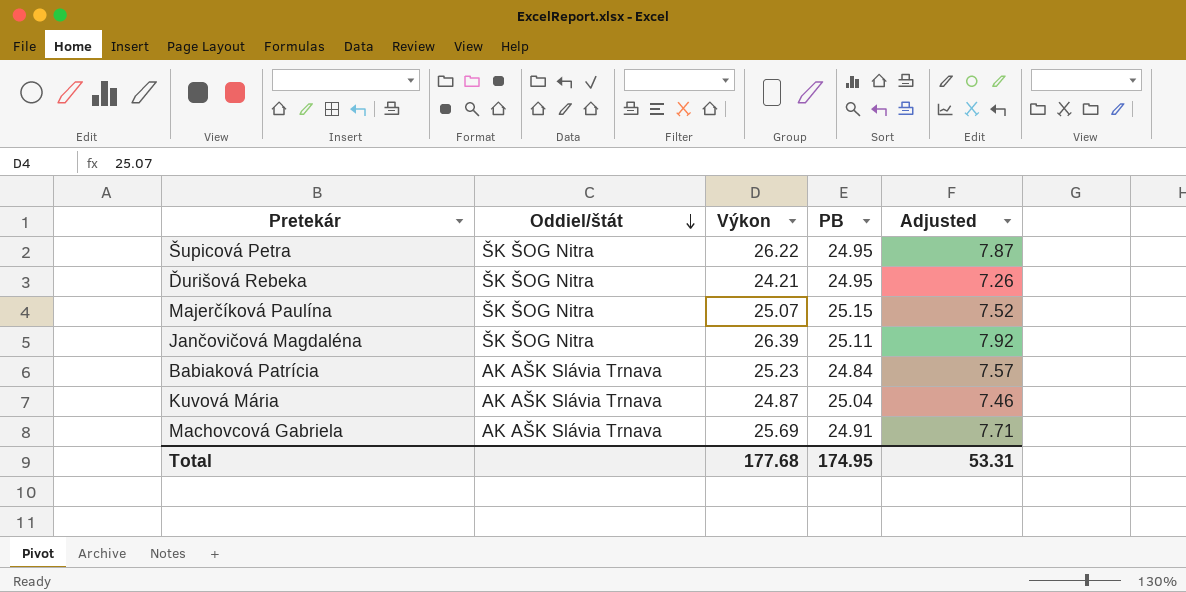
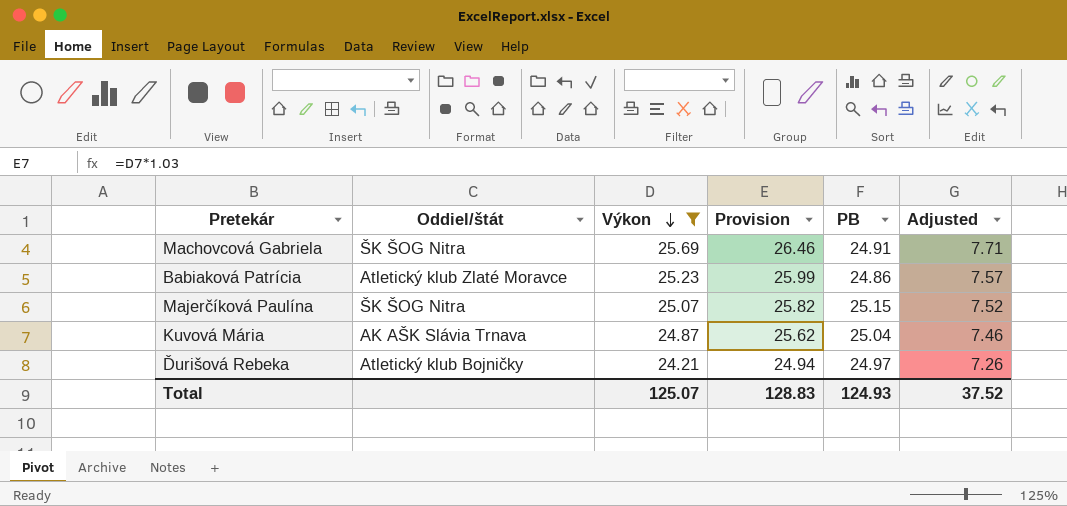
filter: none -> Výkon <= 25.69
row order: Oddiel/štát descending -> Výkon descending
column Provision | formula: none -> [Výkon] * 1.03
Machovcová Gabriela | Oddiel/štát: AK AŠK Slávia Trnava -> ŠK ŠOG Nitra
Babiaková Patrícia | Oddiel/štát: AK AŠK Slávia Trnava -> Atletický klub Zlaté Moravce
Babiaková Patrícia | PB: 24.84 -> 24.86
Ďurišová Rebeka | Oddiel/štát: ŠK ŠOG Nitra -> Atletický klub Bojničky
Ďurišová Rebeka | PB: 24.95 -> 24.97
Total | Výkon: 177.68 -> 125.07
Total | PB: 174.95 -> 124.93
Total | Adjusted: 53.31 -> 37.52

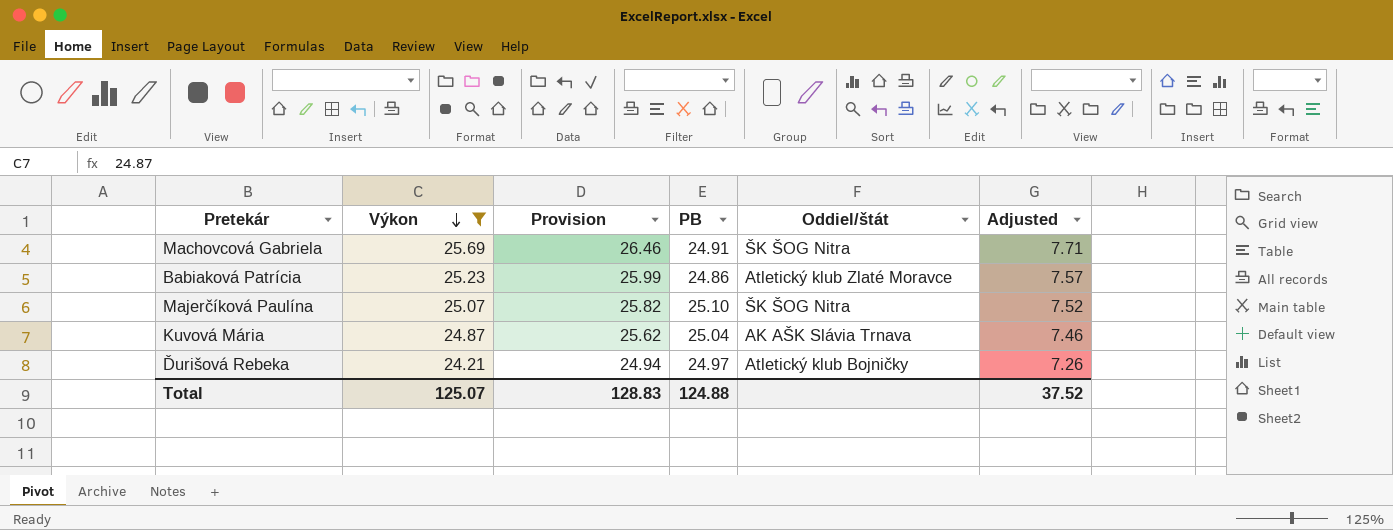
column Oddiel/štát | position: 2 -> 5
Majerčíková Paulína | PB: 25.15 -> 25.10
Total | PB: 124.93 -> 124.88

